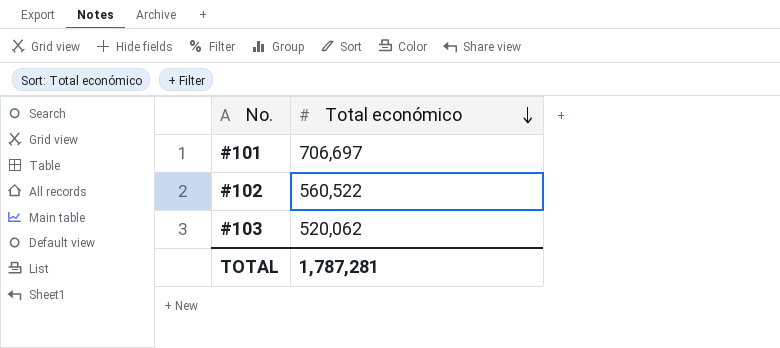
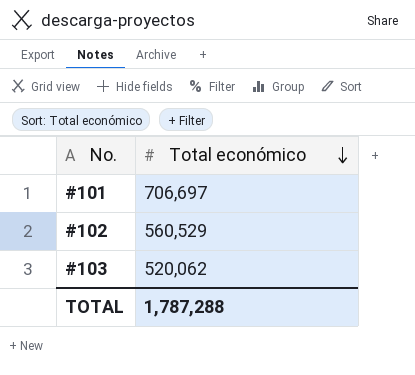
#102 | Total económico: 560,522 -> 560,529
TOTAL | Total económico: 1,787,281 -> 1,787,288

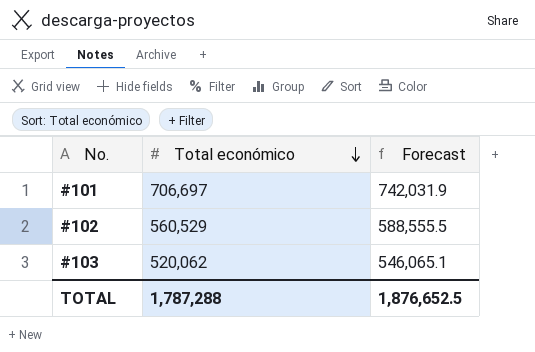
column Forecast | formula: none -> [Total económico] * 1.05

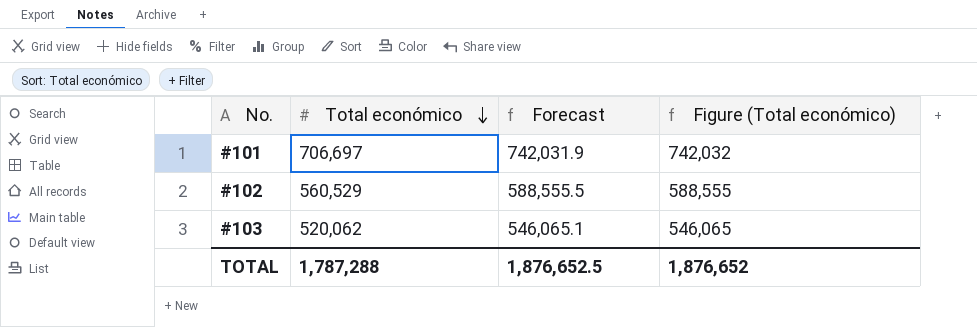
column Figure (Total económico) | formula: none -> [Total económico] * 1.05

